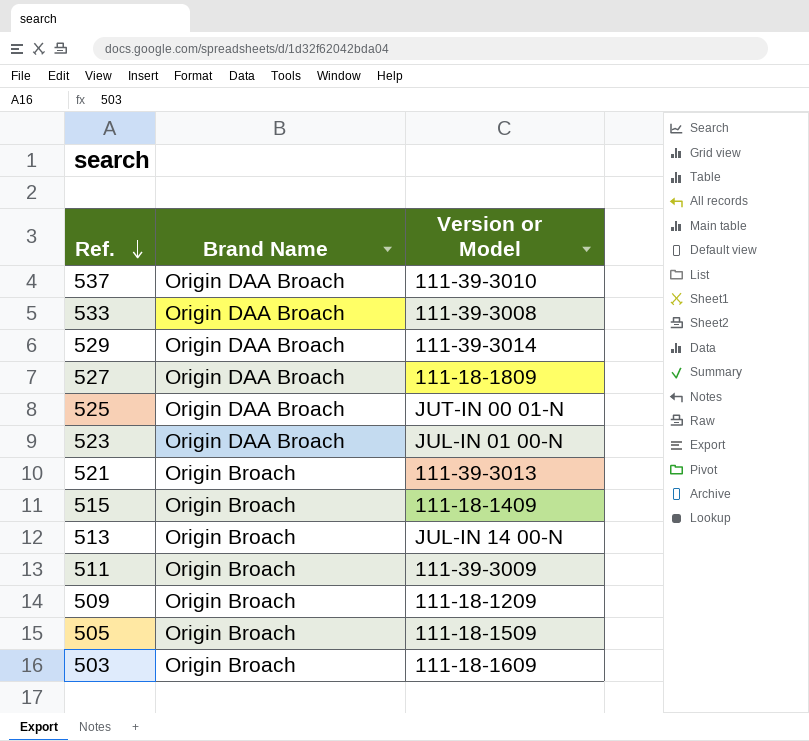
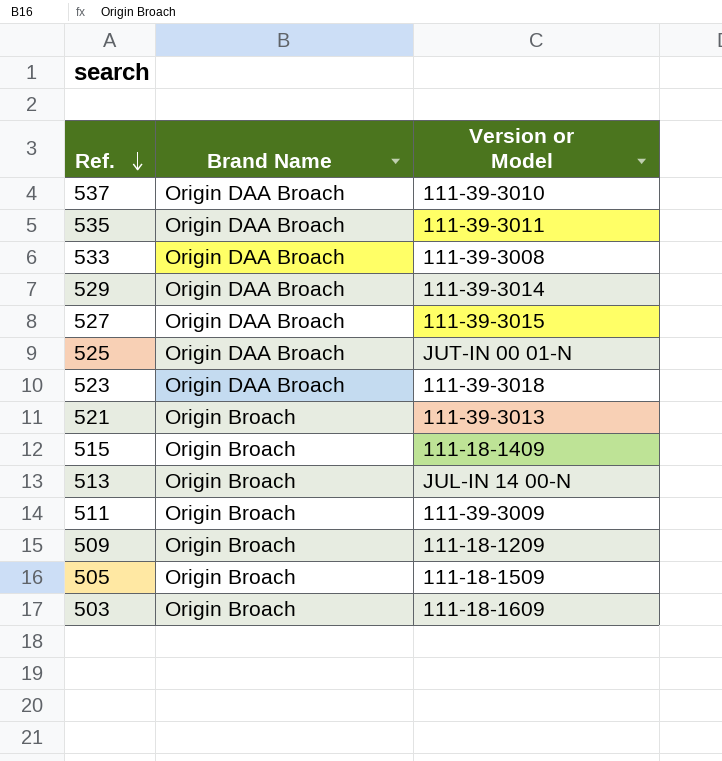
row 535: none -> Origin DAA Broach | 111-39-3011
527 | Version or Model: 111-18-1809 -> 111-39-3015
523 | Version or Model: JUL-IN 01 00-N -> 111-39-3018

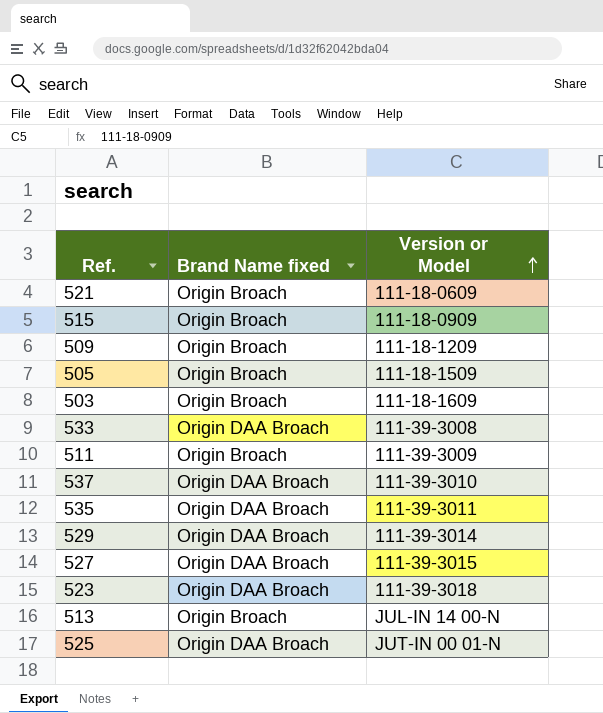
row order: Ref. descending -> Version or Model ascending
column name: Brand Name -> Brand Name fixed
521 | Version or Model: 111-39-3013 -> 111-18-0609
515 | Version or Model: 111-18-1409 -> 111-18-0909

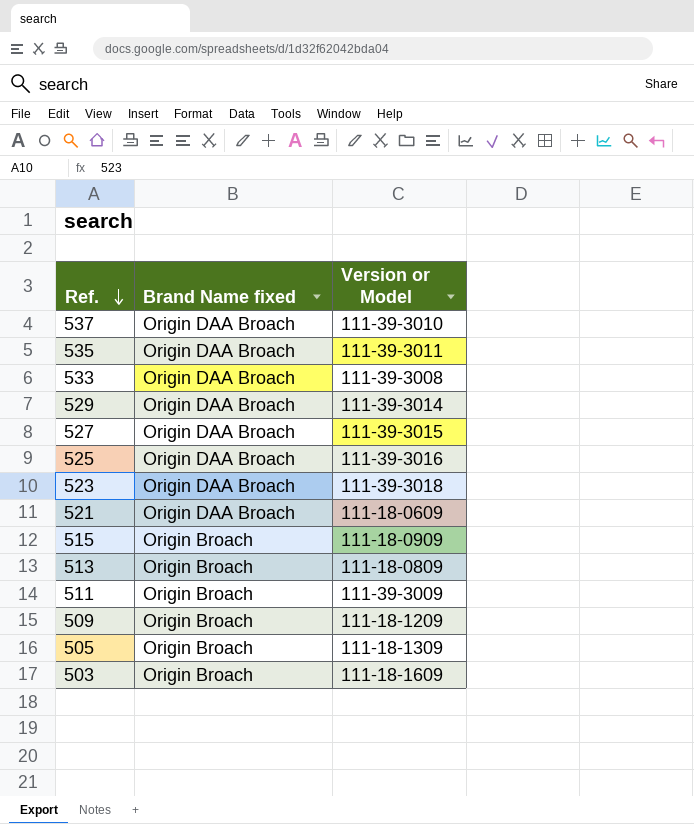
row order: Version or Model ascending -> Ref. descending
525 | Version or Model: JUT-IN 00 01-N -> 111-39-3016
521 | Brand Name fixed: Origin Broach -> Origin DAA Broach
513 | Version or Model: JUL-IN 14 00-N -> 111-18-0809
505 | Version or Model: 111-18-1509 -> 111-18-1309

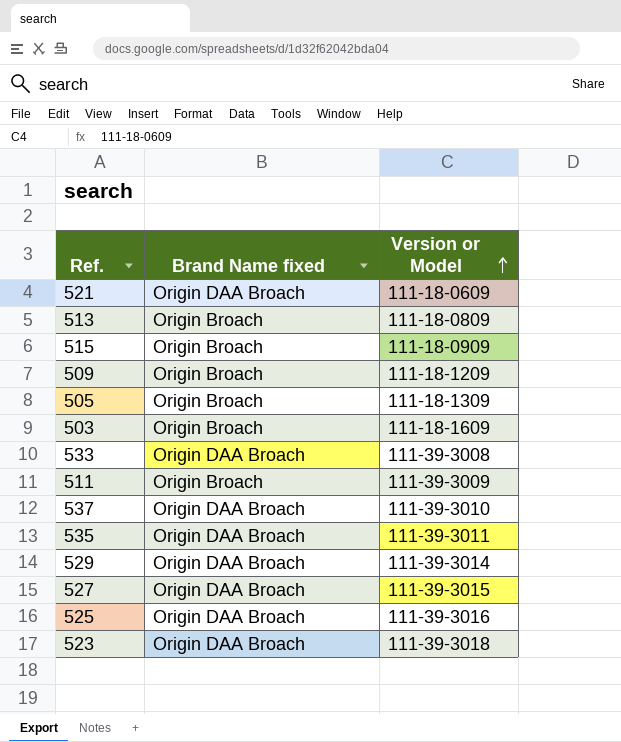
row order: Ref. descending -> Version or Model ascending

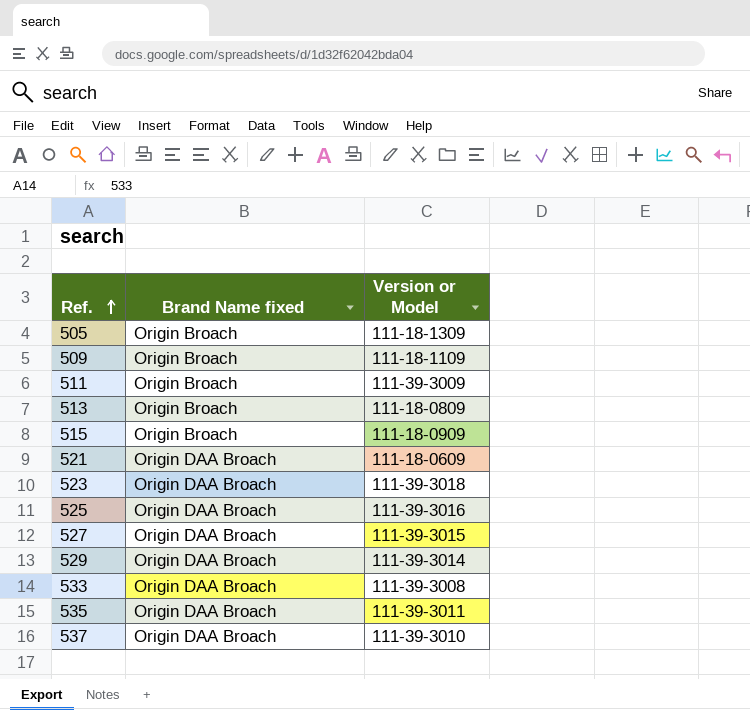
row order: Version or Model ascending -> Ref. ascending
row 503: Origin Broach | 111-18-1609 -> none
509 | Version or Model: 111-18-1209 -> 111-18-1109

